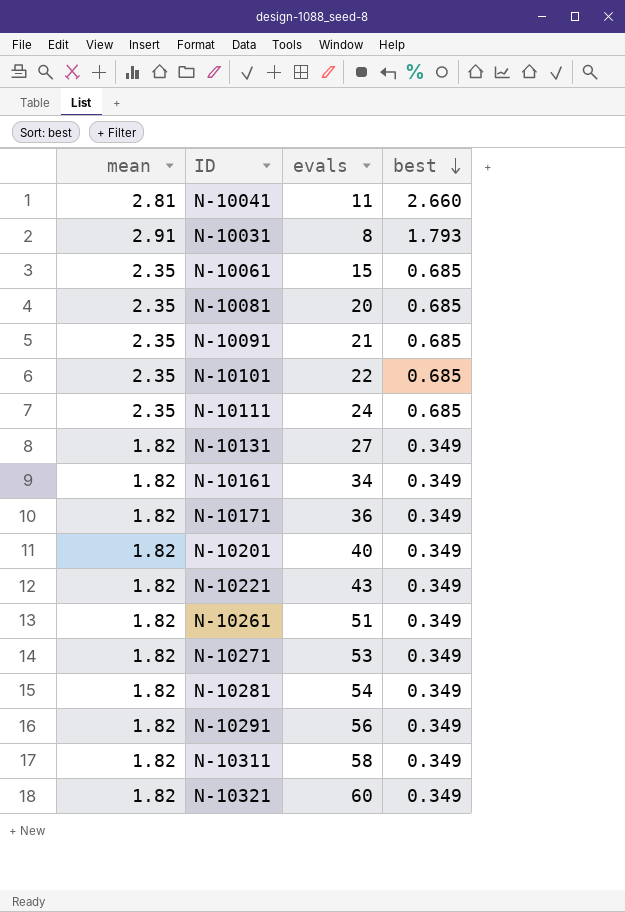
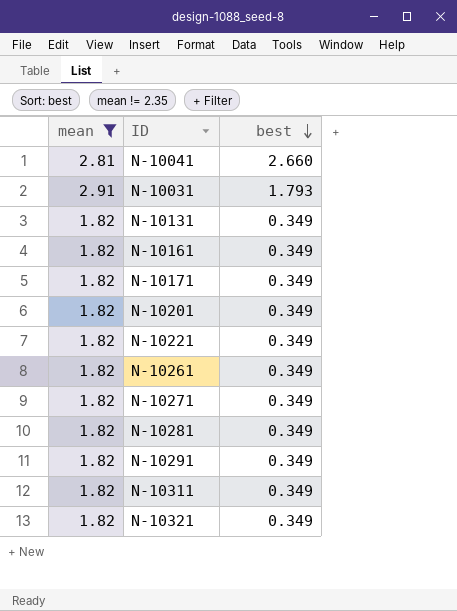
filter: none -> mean != 2.35
column evals | position: 3 -> none

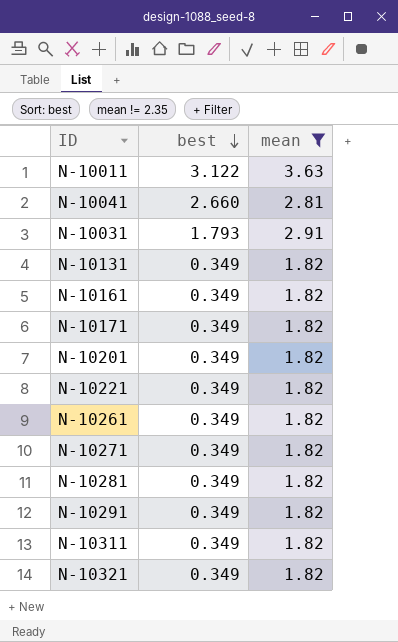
column mean | position: 1 -> 3
row N-10011: none -> 3.122 | 3.63

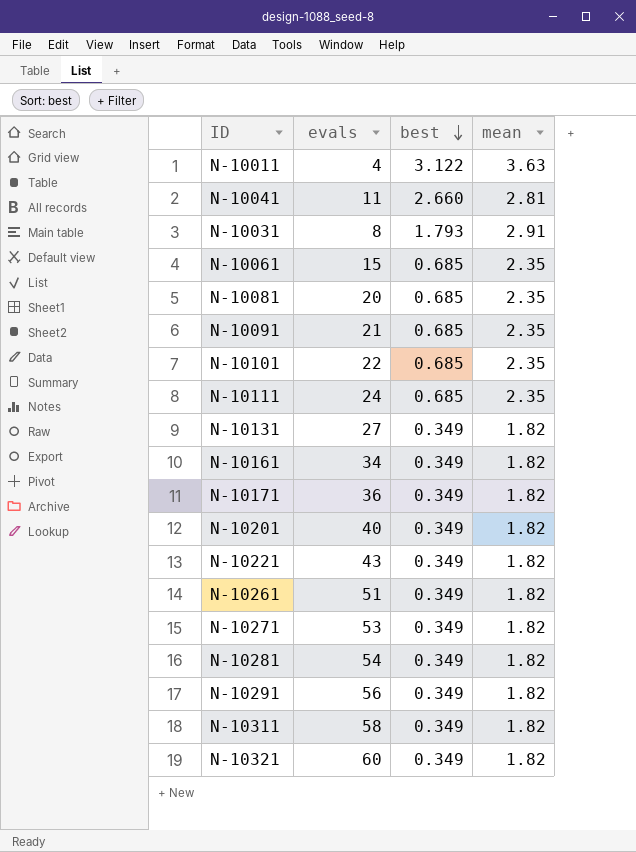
filter: mean != 2.35 -> none
column evals | position: none -> 2

